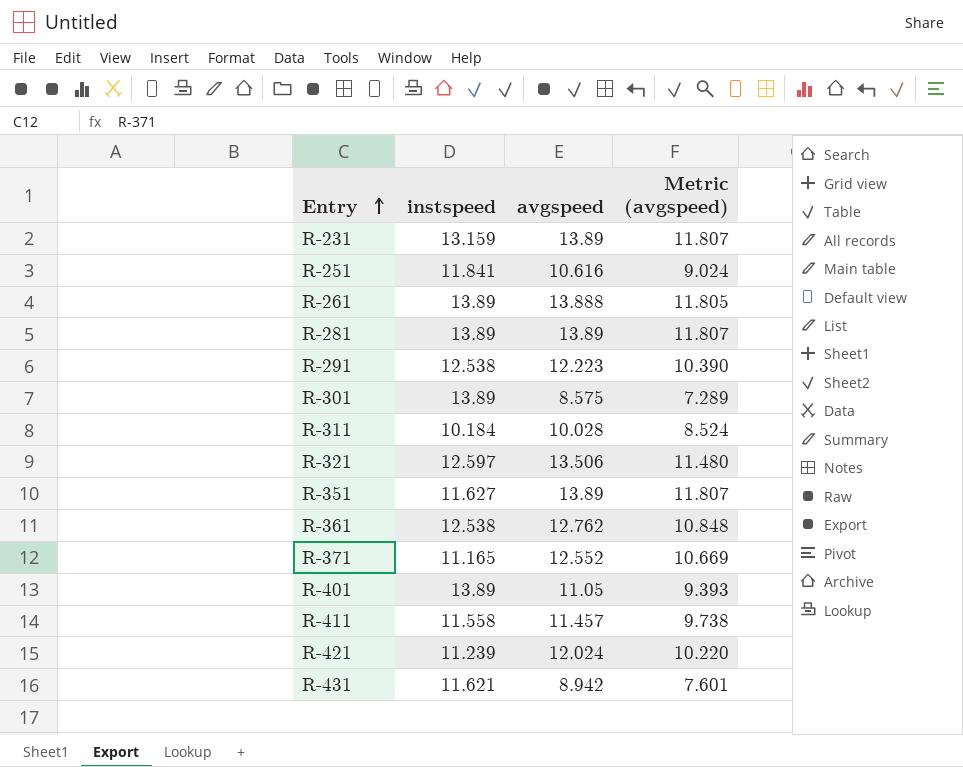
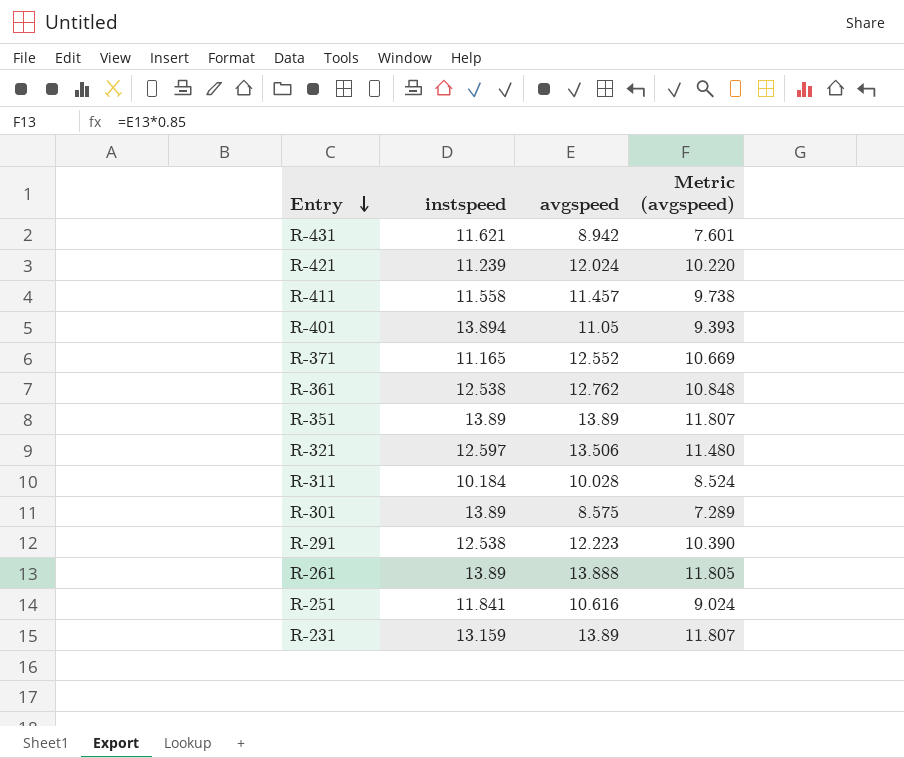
row order: Entry ascending -> Entry descending
row R-281: 13.89 | 13.89 | 11.807 -> none
R-401 | instspeed: 13.89 -> 13.894
R-351 | instspeed: 11.627 -> 13.89

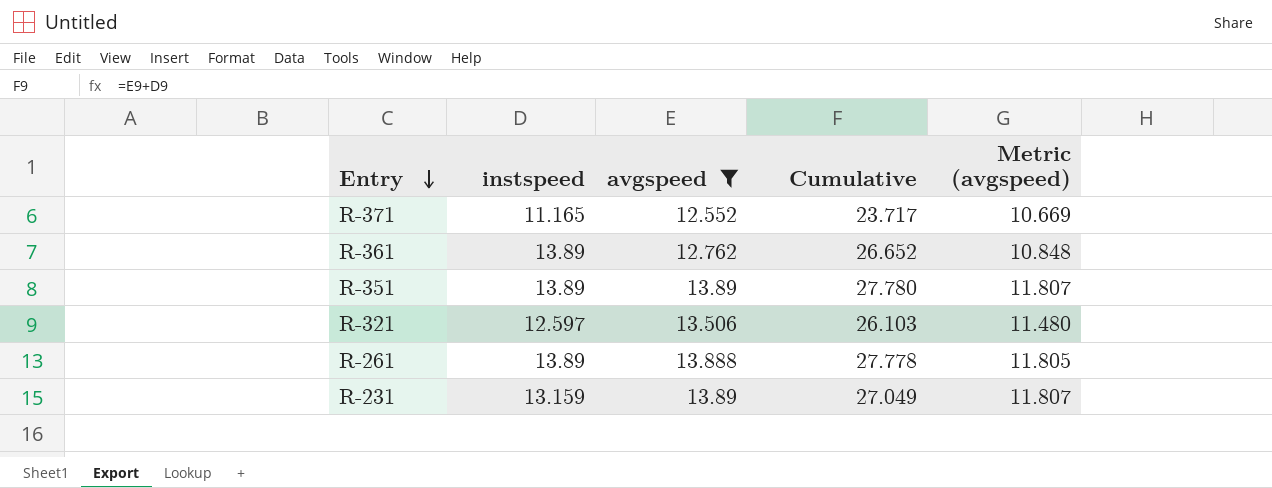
filter: none -> avgspeed >= 12.552
column Cumulative | formula: none -> [instspeed] + [avgspeed]
R-361 | instspeed: 12.538 -> 13.89

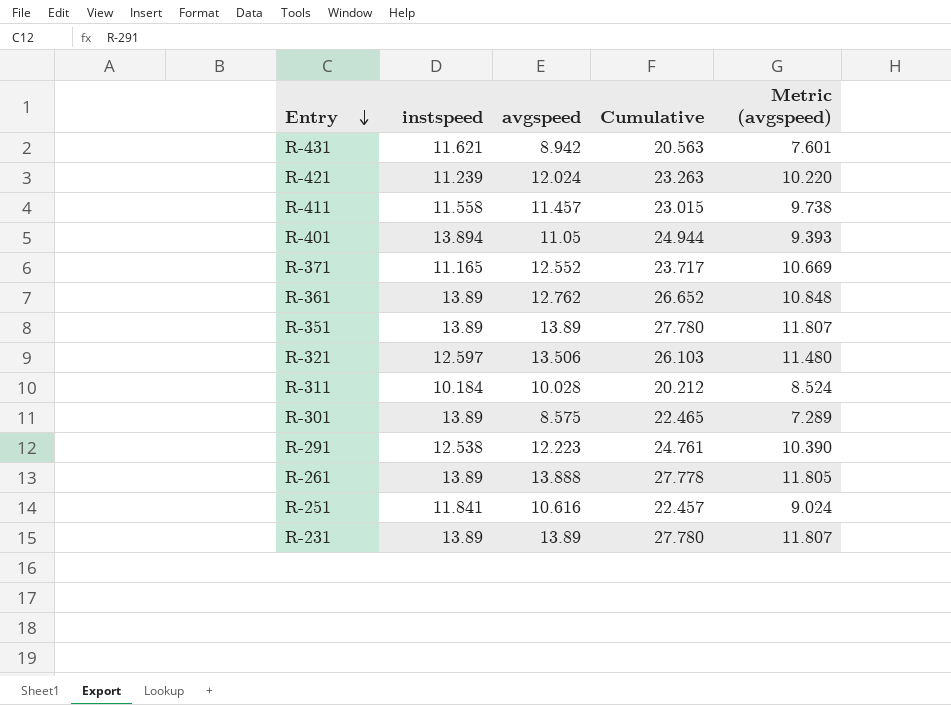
filter: avgspeed >= 12.552 -> none
R-231 | instspeed: 13.159 -> 13.89
R-231 | Cumulative: 27.049 -> 27.780

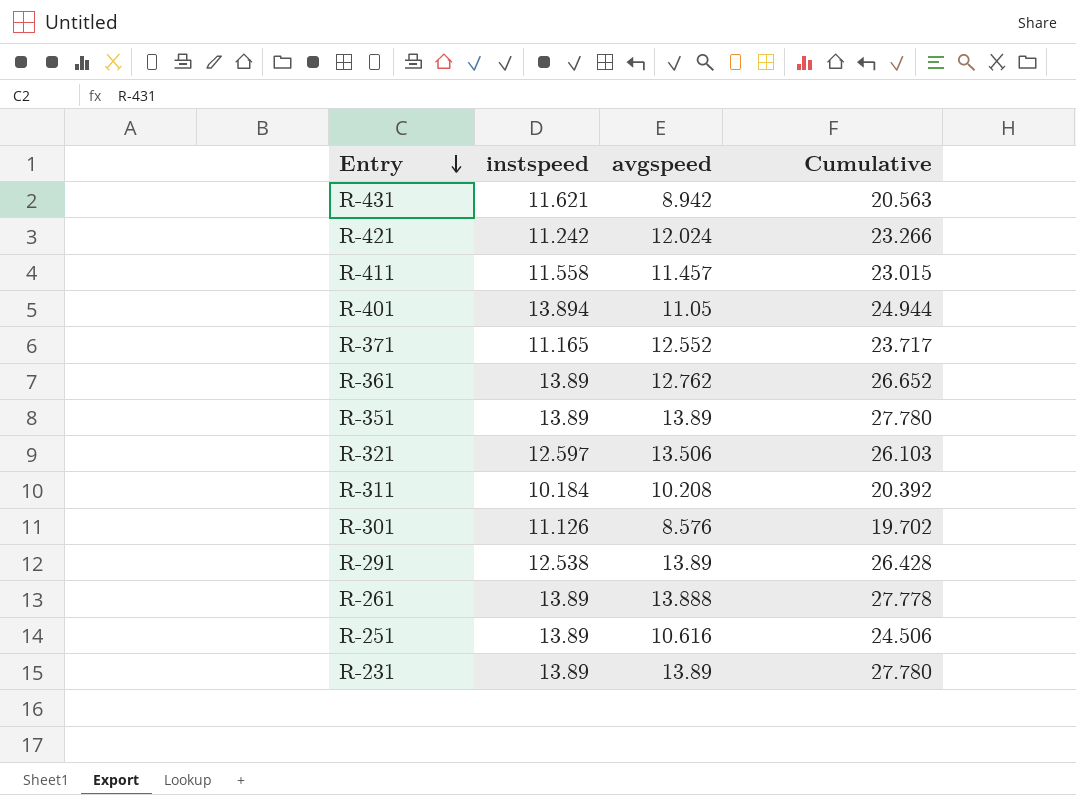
column Metric (avgspeed) | formula: [avgspeed] * 0.85 -> none
R-421 | instspeed: 11.239 -> 11.242
R-421 | Cumulative: 23.263 -> 23.266
R-311 | avgspeed: 10.028 -> 10.208
R-311 | Cumulative: 20.212 -> 20.392
R-301 | instspeed: 13.89 -> 11.126
R-301 | avgspeed: 8.575 -> 8.576
R-301 | Cumulative: 22.465 -> 19.702
R-291 | avgspeed: 12.223 -> 13.89
R-291 | Cumulative: 24.761 -> 26.428
R-251 | instspeed: 11.841 -> 13.89
R-251 | Cumulative: 22.457 -> 24.506

